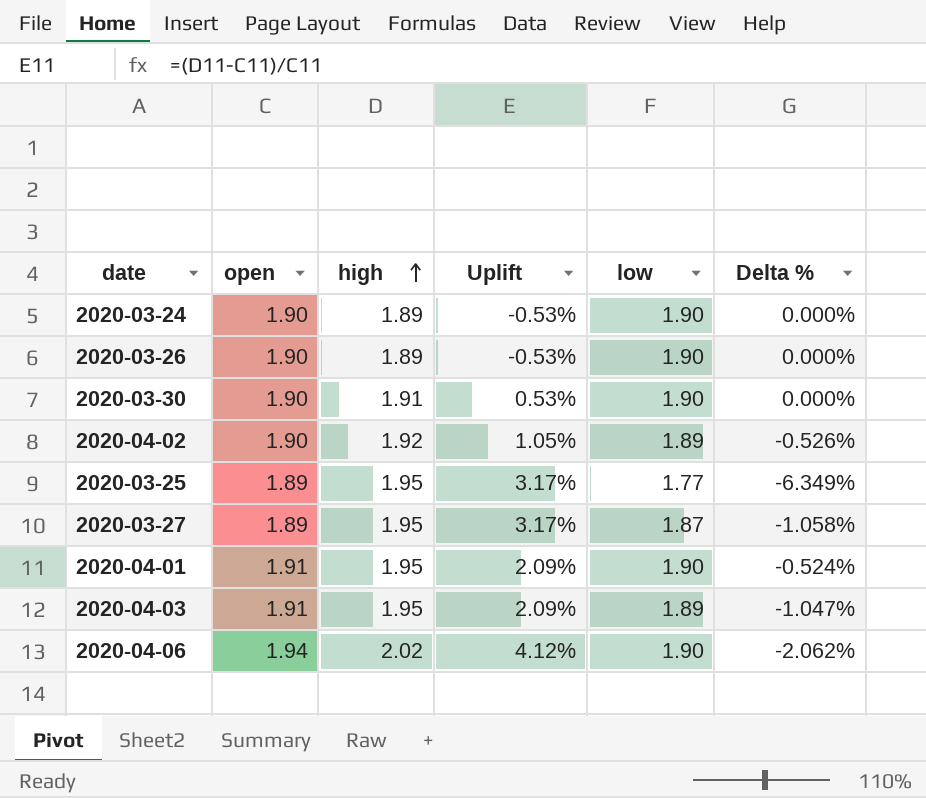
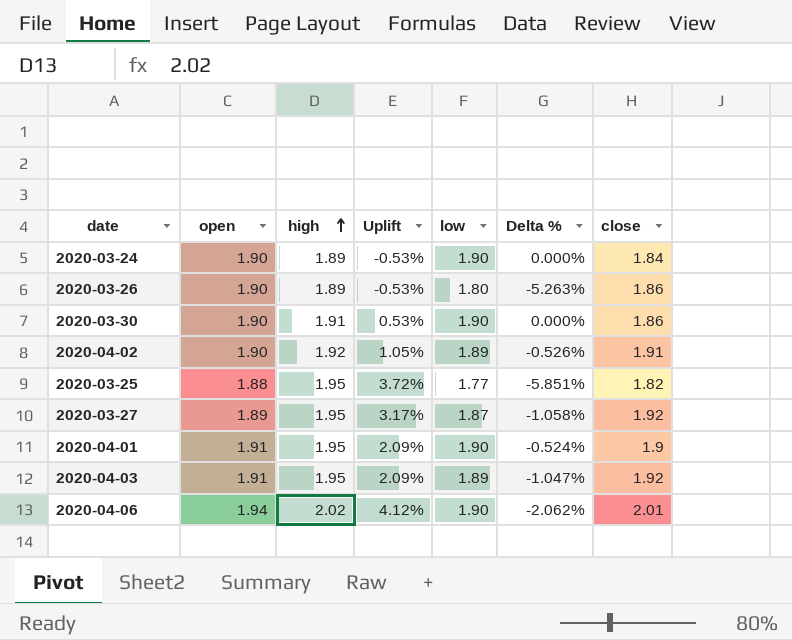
column close | position: none -> 7
2020-03-26 | low: 1.90 -> 1.80
2020-03-26 | Delta %: 0.000% -> -5.263%
2020-03-25 | open: 1.89 -> 1.88
2020-03-25 | Uplift: 3.17% -> 3.72%
2020-03-25 | Delta %: -6.349% -> -5.851%

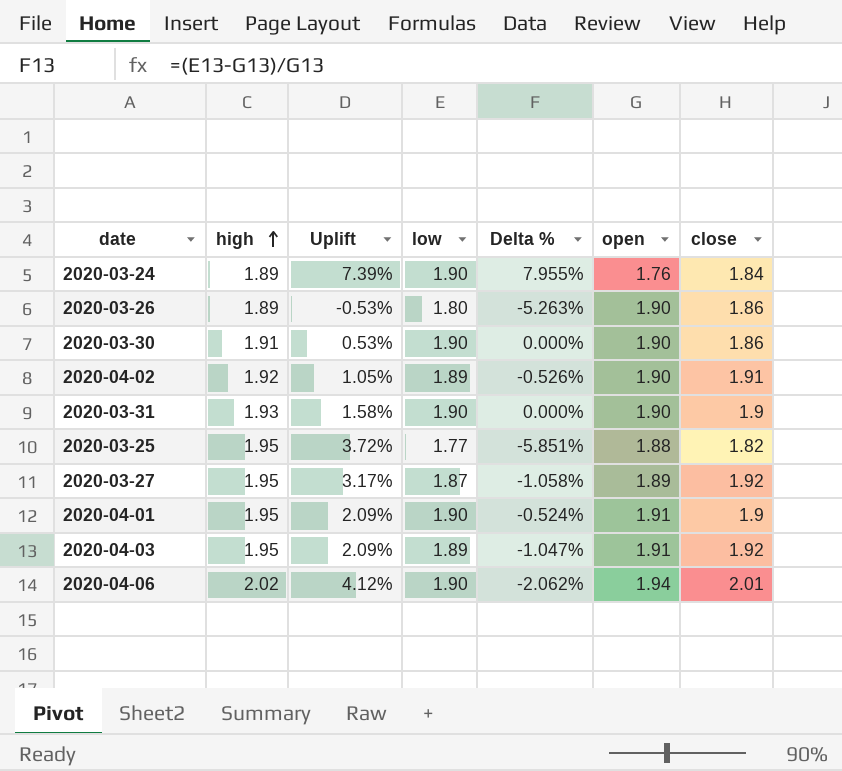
column open | position: 2 -> 6
2020-03-24 | Uplift: -0.53% -> 7.39%
2020-03-24 | Delta %: 0.000% -> 7.955%
2020-03-24 | open: 1.90 -> 1.76
row 2020-03-31: none -> 1.93 | 1.58% | 1.90 | 0.000% | 1.90 | 1.9

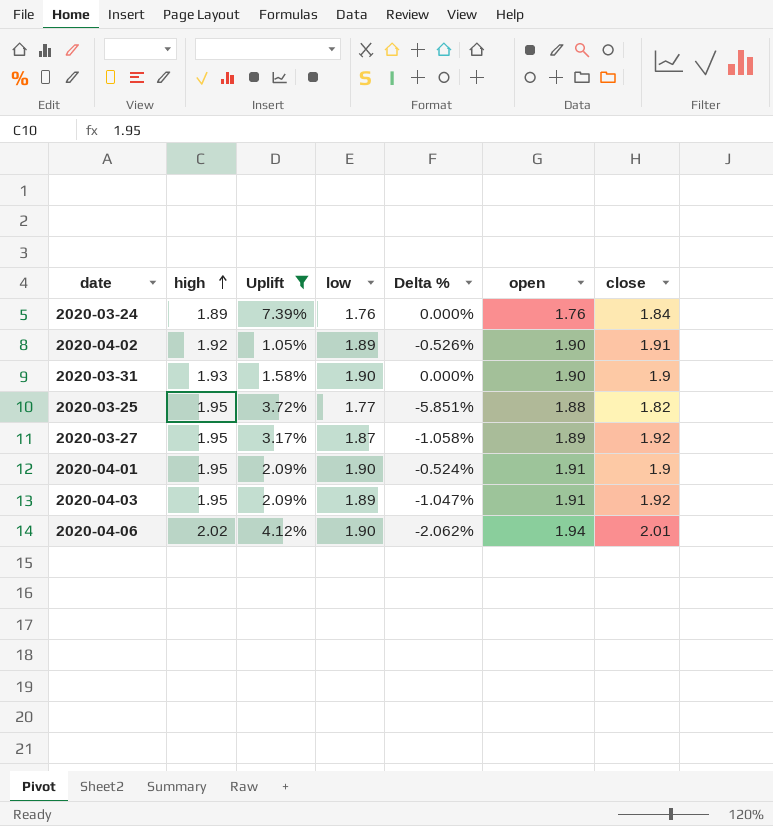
filter: none -> Uplift >= 1.05%
2020-03-24 | low: 1.90 -> 1.76
2020-03-24 | Delta %: 7.955% -> 0.000%

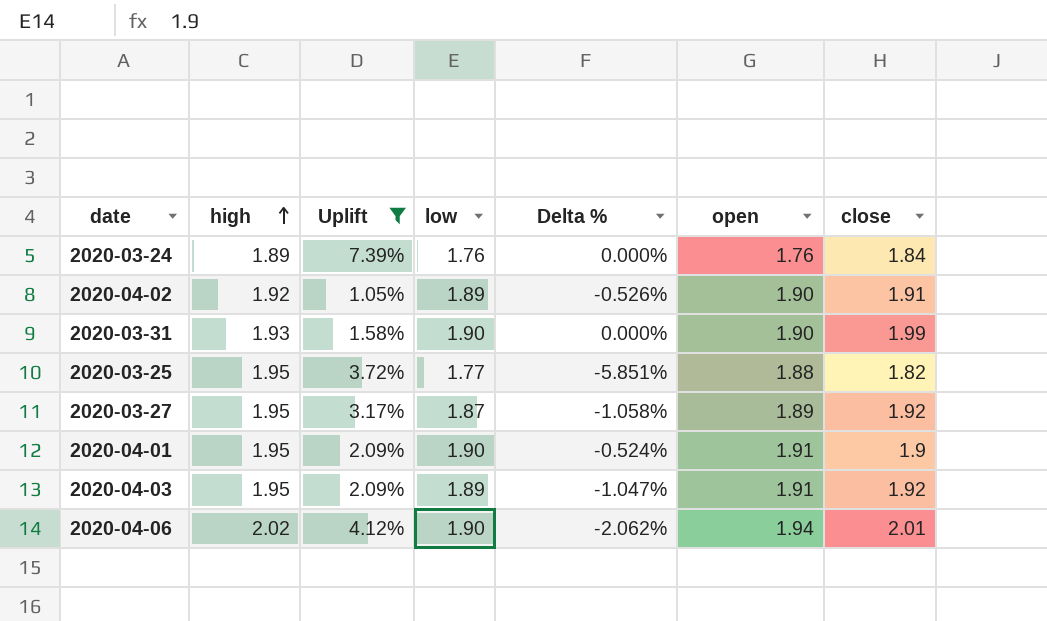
2020-03-31 | close: 1.9 -> 1.99

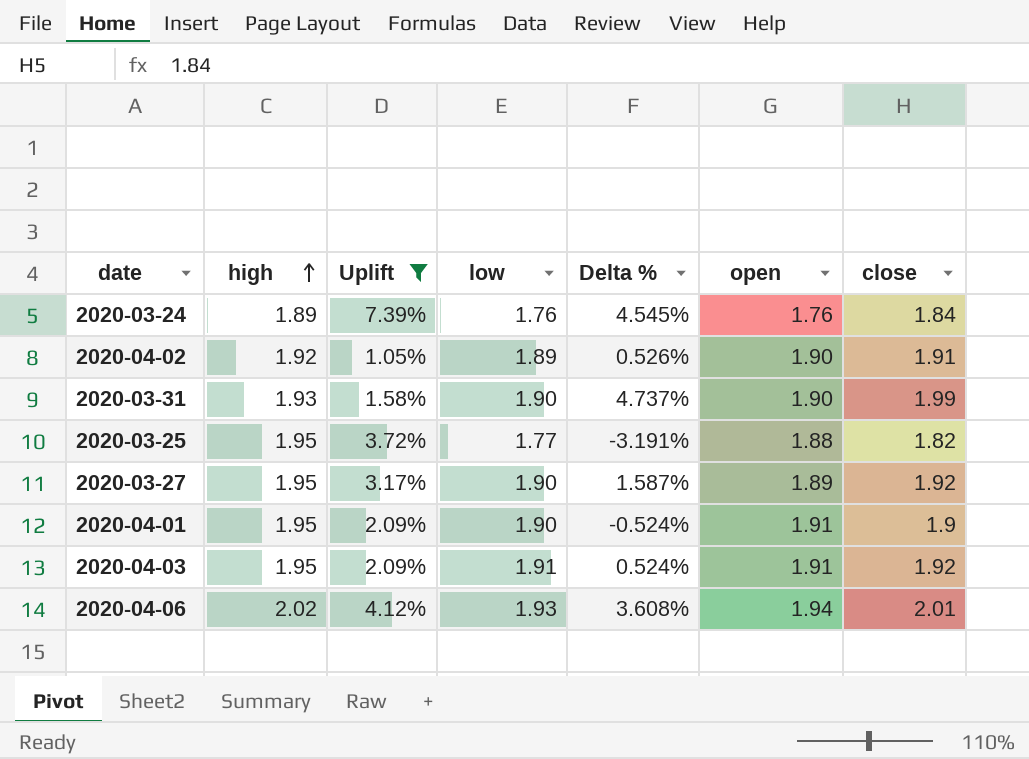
column Delta % | formula: ([low] - [open]) / [open] -> ([close] - [open]) / [open]
2020-03-27 | low: 1.87 -> 1.90
2020-04-03 | low: 1.89 -> 1.91
2020-04-06 | low: 1.90 -> 1.93

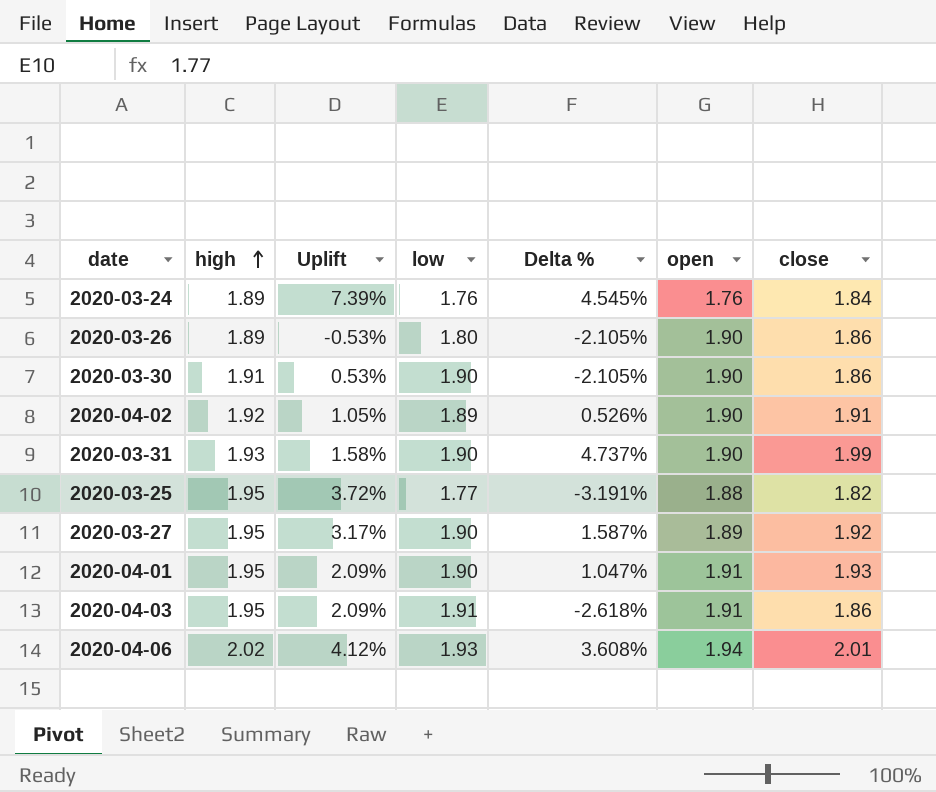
filter: Uplift >= 1.05% -> none
2020-04-01 | Delta %: -0.524% -> 1.047%
2020-04-01 | close: 1.9 -> 1.93
2020-04-03 | Delta %: 0.524% -> -2.618%
2020-04-03 | close: 1.92 -> 1.86

